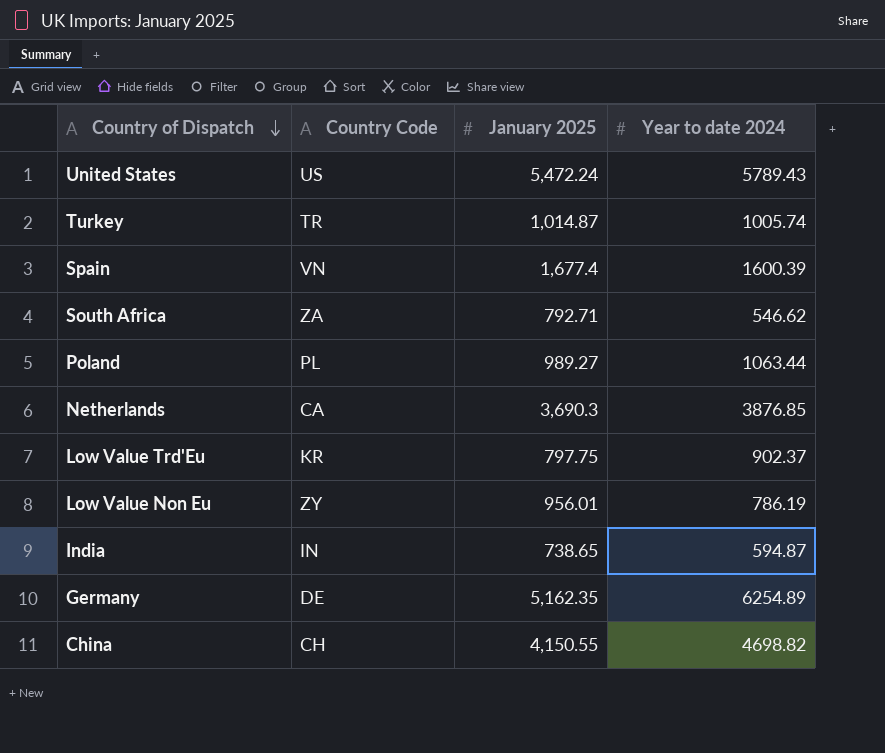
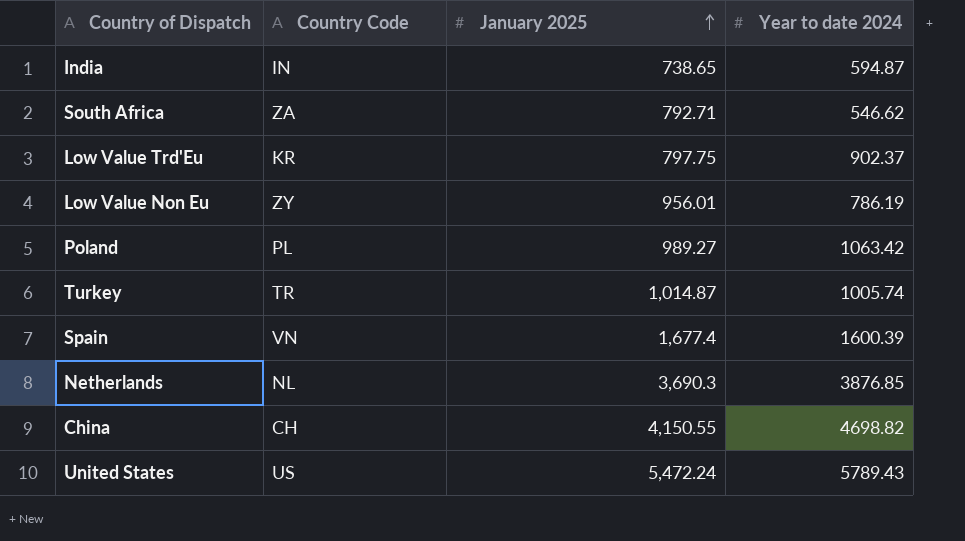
row order: Country of Dispatch descending -> January 2025 ascending
row Germany: DE | 5,162.35 | 6254.89 -> none
Poland | Year to date 2024: 1063.44 -> 1063.42
Netherlands | Country Code: CA -> NL

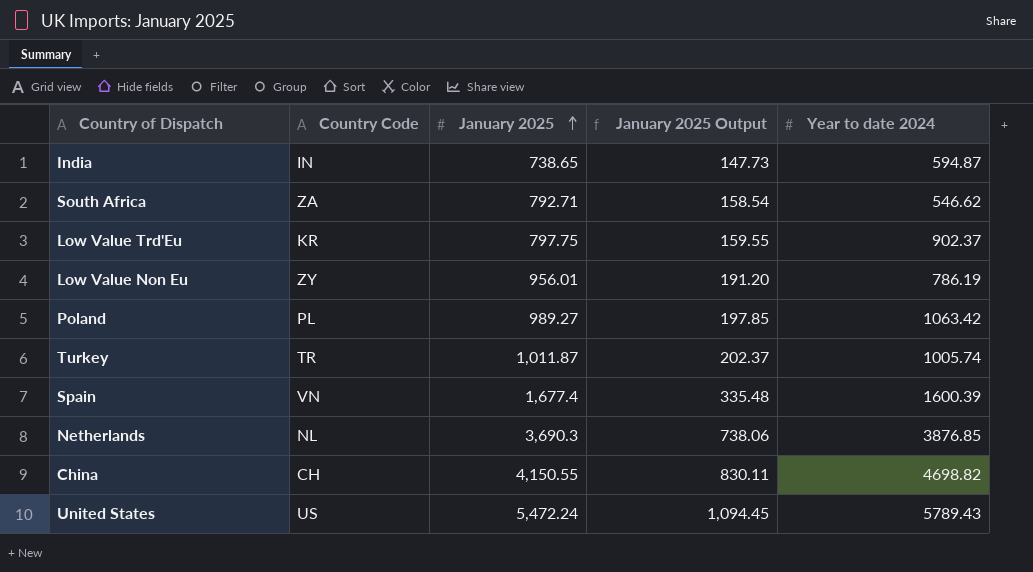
column January 2025 Output | formula: none -> [January 2025] * 0.2
Turkey | January 2025: 1,014.87 -> 1,011.87

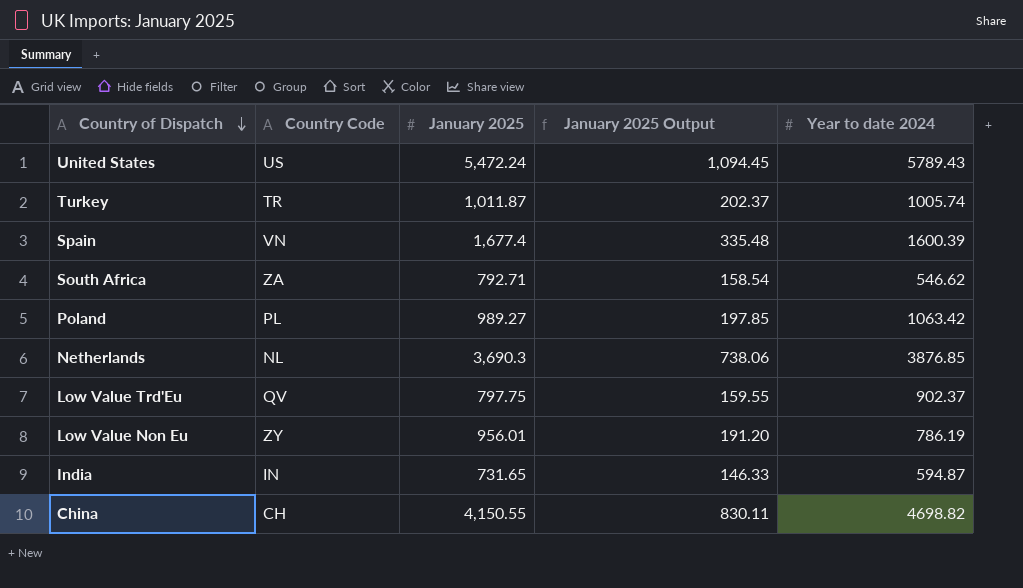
row order: January 2025 ascending -> Country of Dispatch descending
Low Value Trd'Eu | Country Code: KR -> QV
India | January 2025: 738.65 -> 731.65
India | January 2025 Output: 147.73 -> 146.33

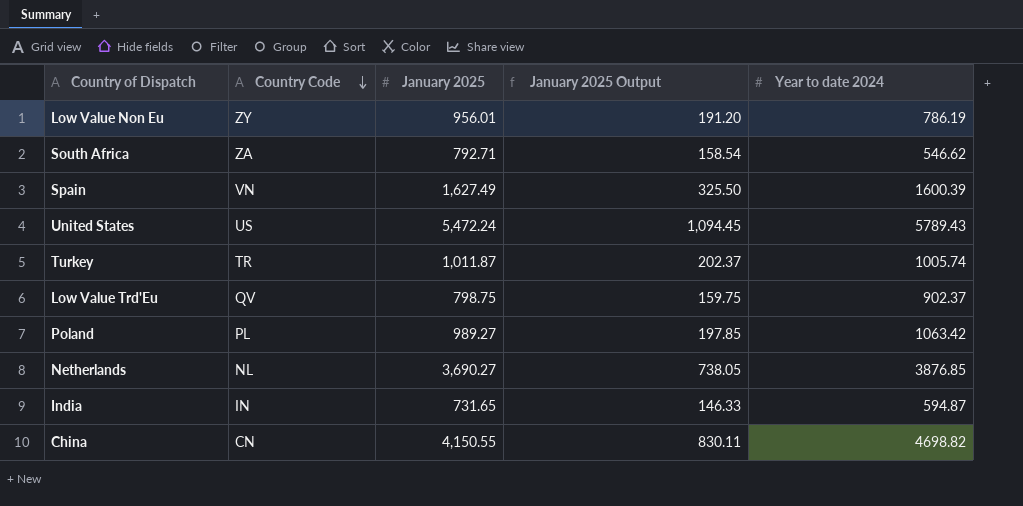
row order: Country of Dispatch descending -> Country Code descending
Spain | January 2025: 1,677.4 -> 1,627.49
Spain | January 2025 Output: 335.48 -> 325.50
Low Value Trd'Eu | January 2025: 797.75 -> 798.75
Low Value Trd'Eu | January 2025 Output: 159.55 -> 159.75
Netherlands | January 2025: 3,690.3 -> 3,690.27
Netherlands | January 2025 Output: 738.06 -> 738.05
China | Country Code: CH -> CN

